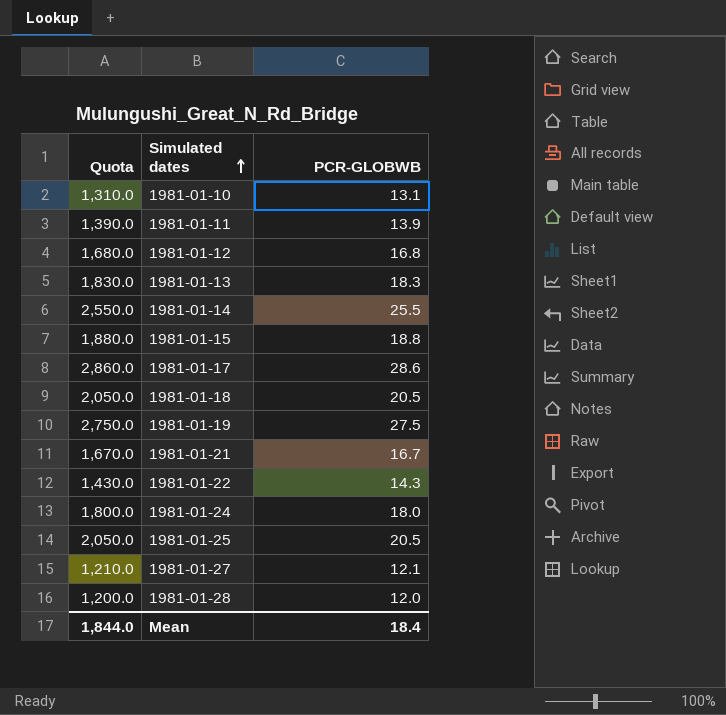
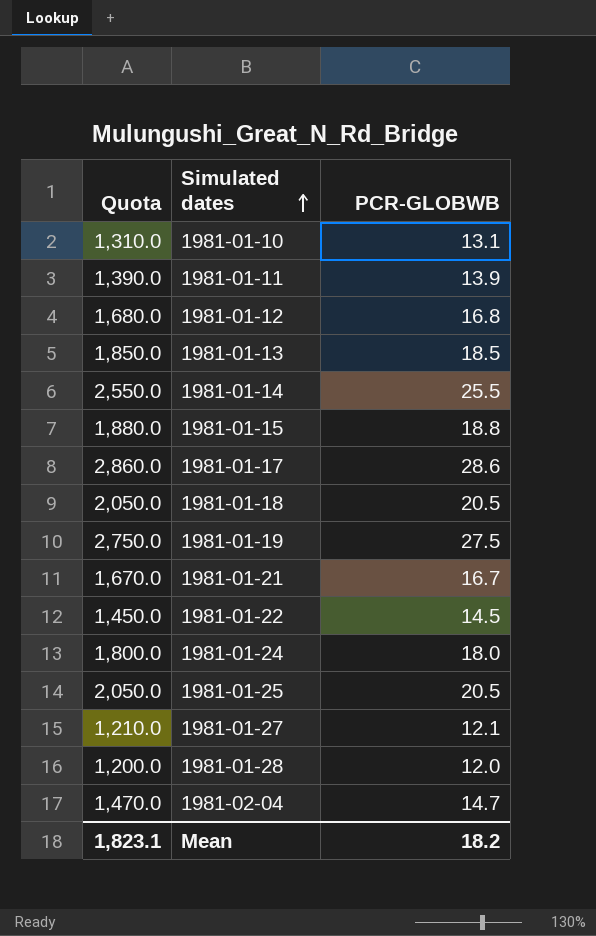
1981-01-13 | Quota: 1,830.0 -> 1,850.0
1981-01-13 | PCR-GLOBWB: 18.3 -> 18.5
1981-01-22 | Quota: 1,430.0 -> 1,450.0
1981-01-22 | PCR-GLOBWB: 14.3 -> 14.5
row 1981-02-04: none -> 1,470.0 | 14.7
Mean | Quota: 1,844.0 -> 1,823.1
Mean | PCR-GLOBWB: 18.4 -> 18.2

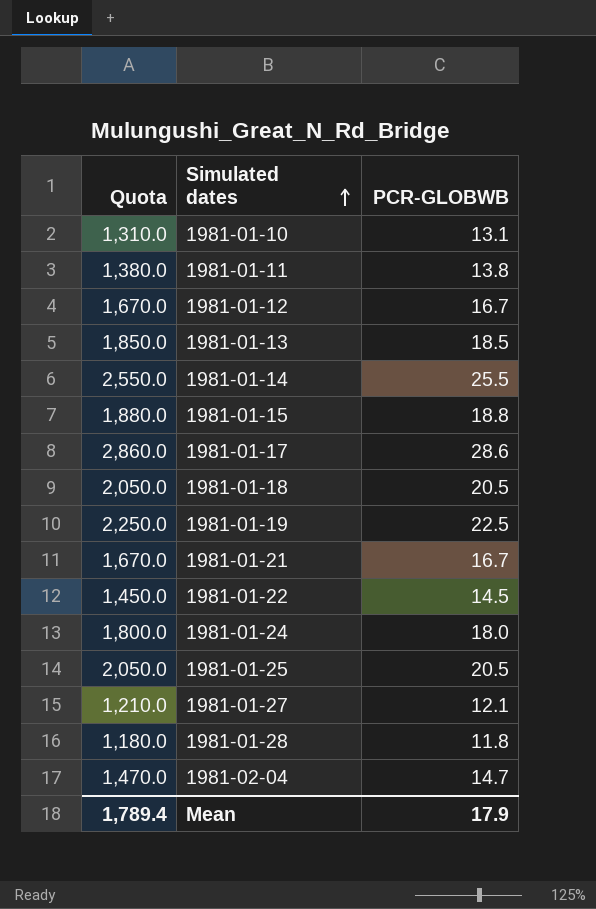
1981-01-11 | Quota: 1,390.0 -> 1,380.0
1981-01-11 | PCR-GLOBWB: 13.9 -> 13.8
1981-01-12 | Quota: 1,680.0 -> 1,670.0
1981-01-12 | PCR-GLOBWB: 16.8 -> 16.7
1981-01-19 | Quota: 2,750.0 -> 2,250.0
1981-01-19 | PCR-GLOBWB: 27.5 -> 22.5
1981-01-28 | Quota: 1,200.0 -> 1,180.0
1981-01-28 | PCR-GLOBWB: 12.0 -> 11.8
Mean | Quota: 1,823.1 -> 1,789.4
Mean | PCR-GLOBWB: 18.2 -> 17.9

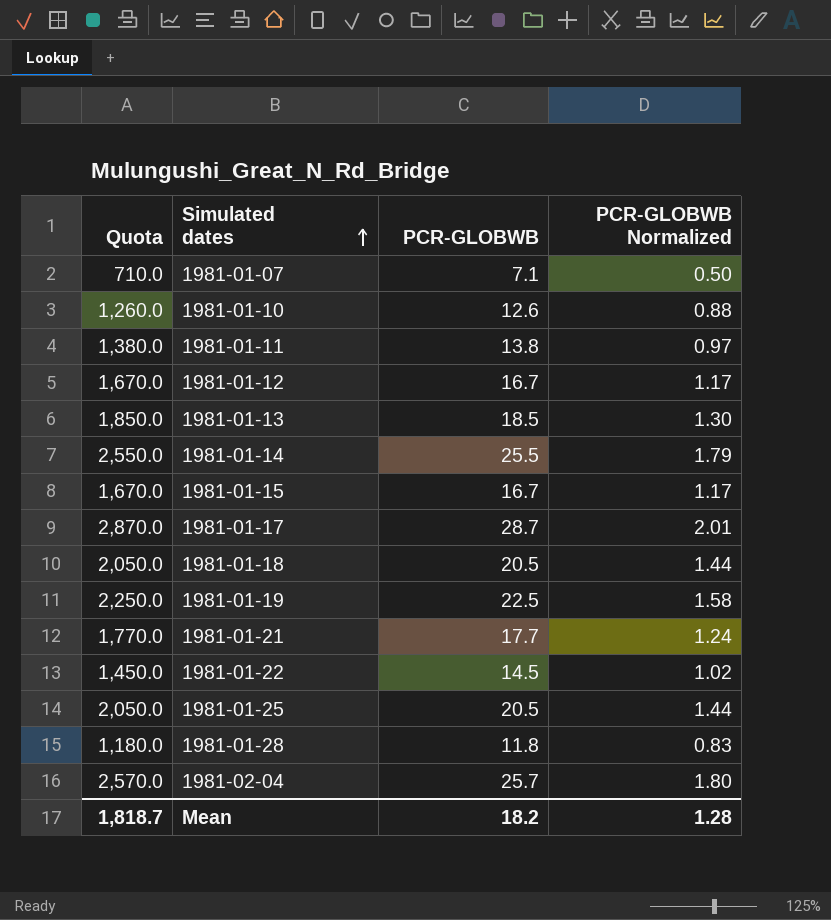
column PCR-GLOBWB Normalized | formula: none -> [PCR-GLOBWB] * 0.07
row 1981-01-24: 1,800.0 | 18.0 -> none
row 1981-01-27: 1,210.0 | 12.1 -> none
row 1981-01-07: none -> 710.0 | 7.1 | 0.50
1981-01-10 | Quota: 1,310.0 -> 1,260.0
1981-01-10 | PCR-GLOBWB: 13.1 -> 12.6
1981-01-15 | Quota: 1,880.0 -> 1,670.0
1981-01-15 | PCR-GLOBWB: 18.8 -> 16.7
1981-01-17 | Quota: 2,860.0 -> 2,870.0
1981-01-17 | PCR-GLOBWB: 28.6 -> 28.7
1981-01-21 | Quota: 1,670.0 -> 1,770.0
1981-01-21 | PCR-GLOBWB: 16.7 -> 17.7
1981-02-04 | Quota: 1,470.0 -> 2,570.0
1981-02-04 | PCR-GLOBWB: 14.7 -> 25.7
Mean | Quota: 1,789.4 -> 1,818.7
Mean | PCR-GLOBWB: 17.9 -> 18.2

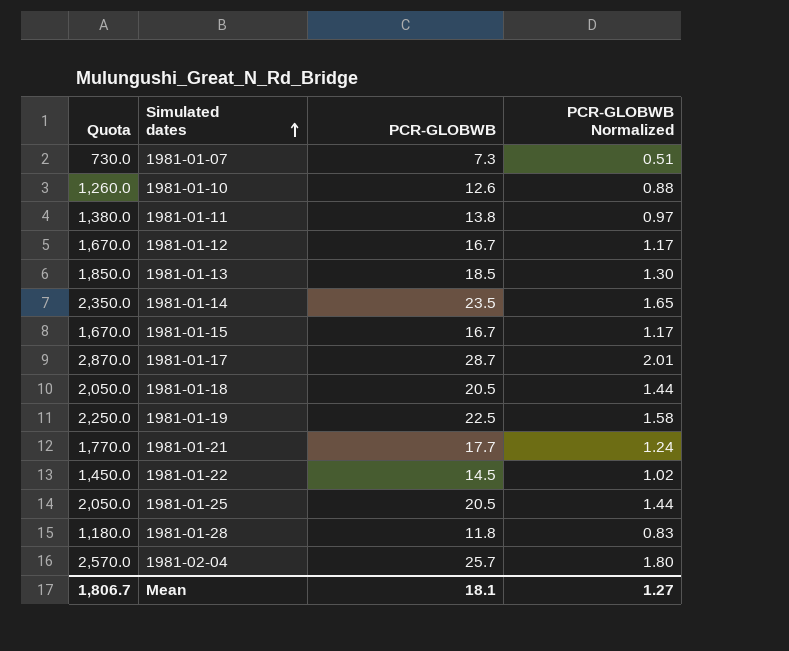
1981-01-07 | Quota: 710.0 -> 730.0
1981-01-07 | PCR-GLOBWB: 7.1 -> 7.3
1981-01-07 | PCR-GLOBWB Normalized: 0.50 -> 0.51
1981-01-14 | Quota: 2,550.0 -> 2,350.0
1981-01-14 | PCR-GLOBWB: 25.5 -> 23.5
1981-01-14 | PCR-GLOBWB Normalized: 1.79 -> 1.65
Mean | Quota: 1,818.7 -> 1,806.7
Mean | PCR-GLOBWB: 18.2 -> 18.1
Mean | PCR-GLOBWB Normalized: 1.28 -> 1.27

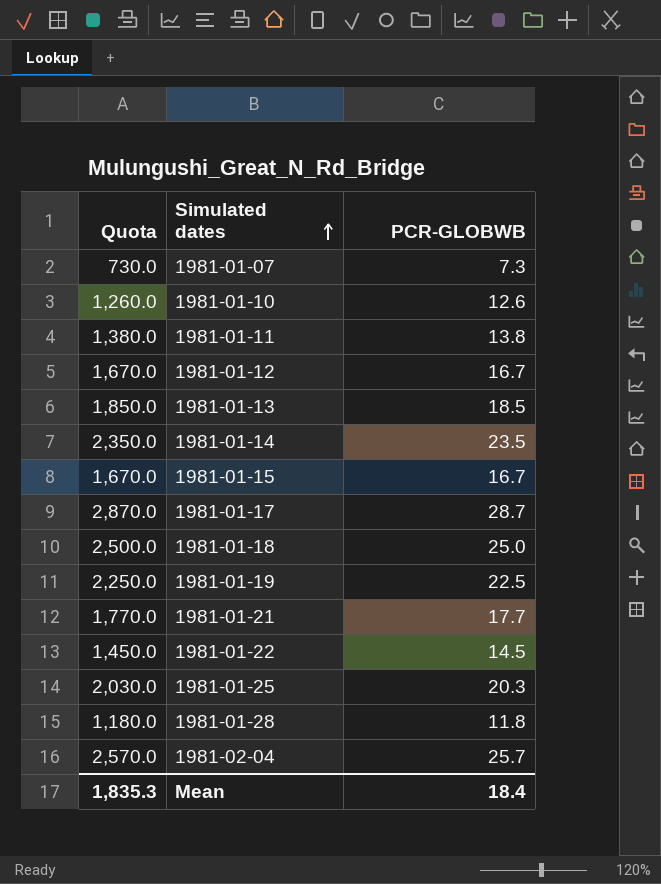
column PCR-GLOBWB Normalized | formula: [PCR-GLOBWB] * 0.07 -> none
1981-01-18 | Quota: 2,050.0 -> 2,500.0
1981-01-18 | PCR-GLOBWB: 20.5 -> 25.0
1981-01-25 | Quota: 2,050.0 -> 2,030.0
1981-01-25 | PCR-GLOBWB: 20.5 -> 20.3
Mean | Quota: 1,806.7 -> 1,835.3
Mean | PCR-GLOBWB: 18.1 -> 18.4

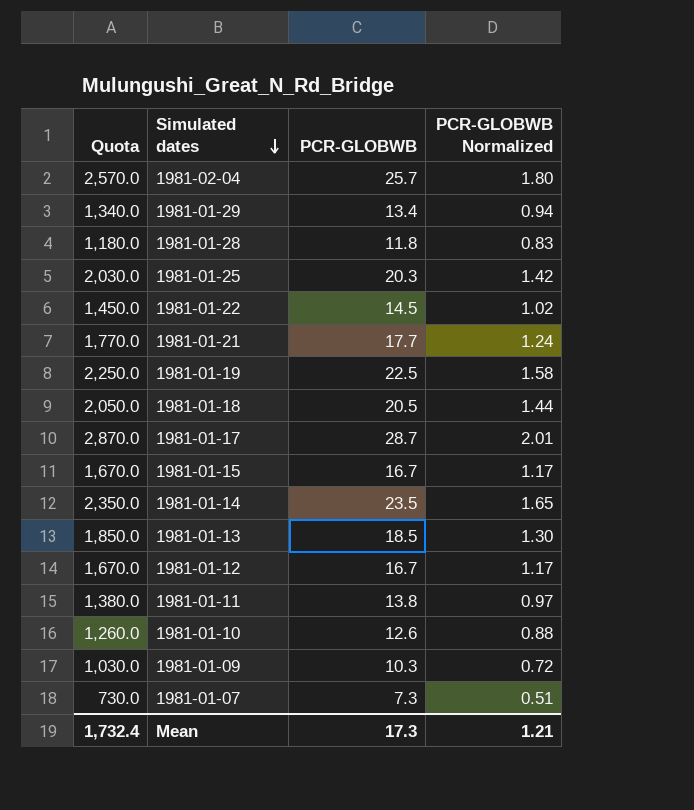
row order: Simulated dates ascending -> Simulated dates descending
column PCR-GLOBWB Normalized | formula: none -> [PCR-GLOBWB] * 0.07
row 1981-01-29: none -> 1,340.0 | 13.4 | 0.94
1981-01-18 | Quota: 2,500.0 -> 2,050.0
1981-01-18 | PCR-GLOBWB: 25.0 -> 20.5
row 1981-01-09: none -> 1,030.0 | 10.3 | 0.72
Mean | Quota: 1,835.3 -> 1,732.4
Mean | PCR-GLOBWB: 18.4 -> 17.3

